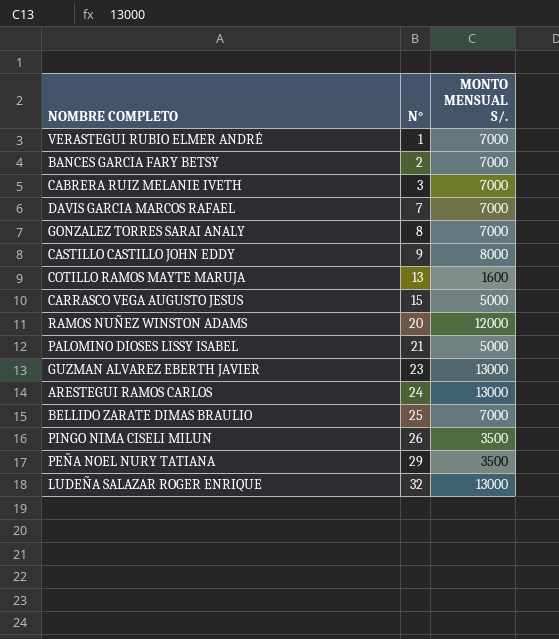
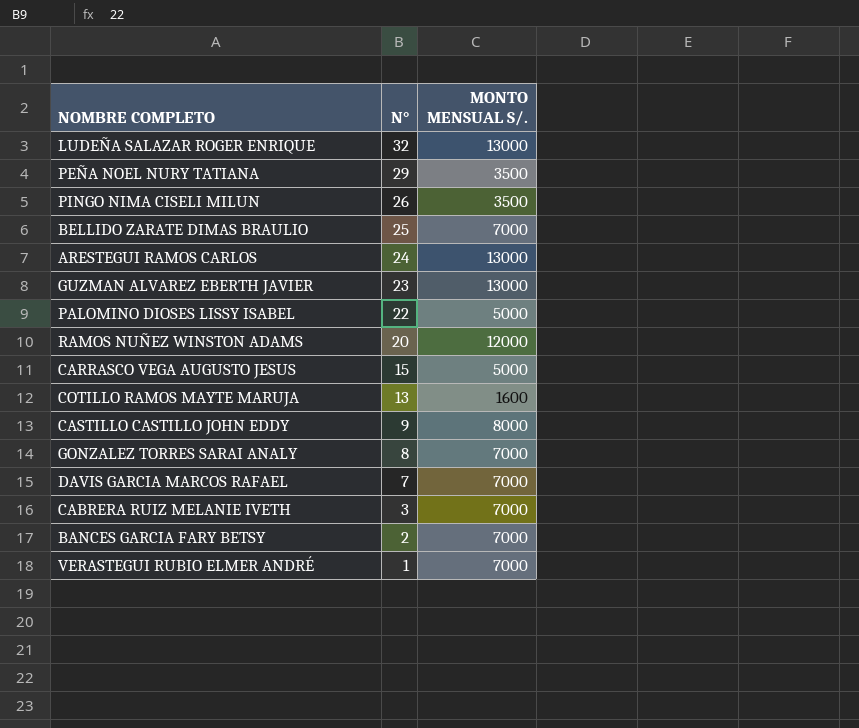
row order: N° ascending -> N° descending
PALOMINO DIOSES LISSY ISABEL | N°: 21 -> 22

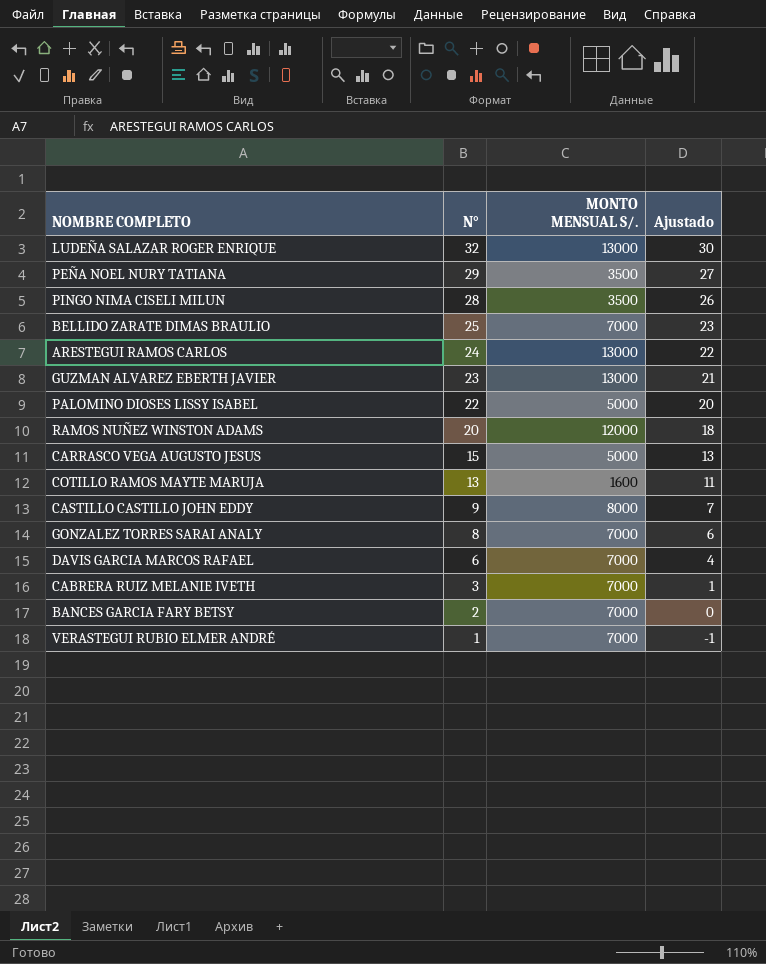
column Ajustado | formula: none -> [N°] - 2
PINGO NIMA CISELI MILUN | N°: 26 -> 28
DAVIS GARCIA MARCOS RAFAEL | N°: 7 -> 6

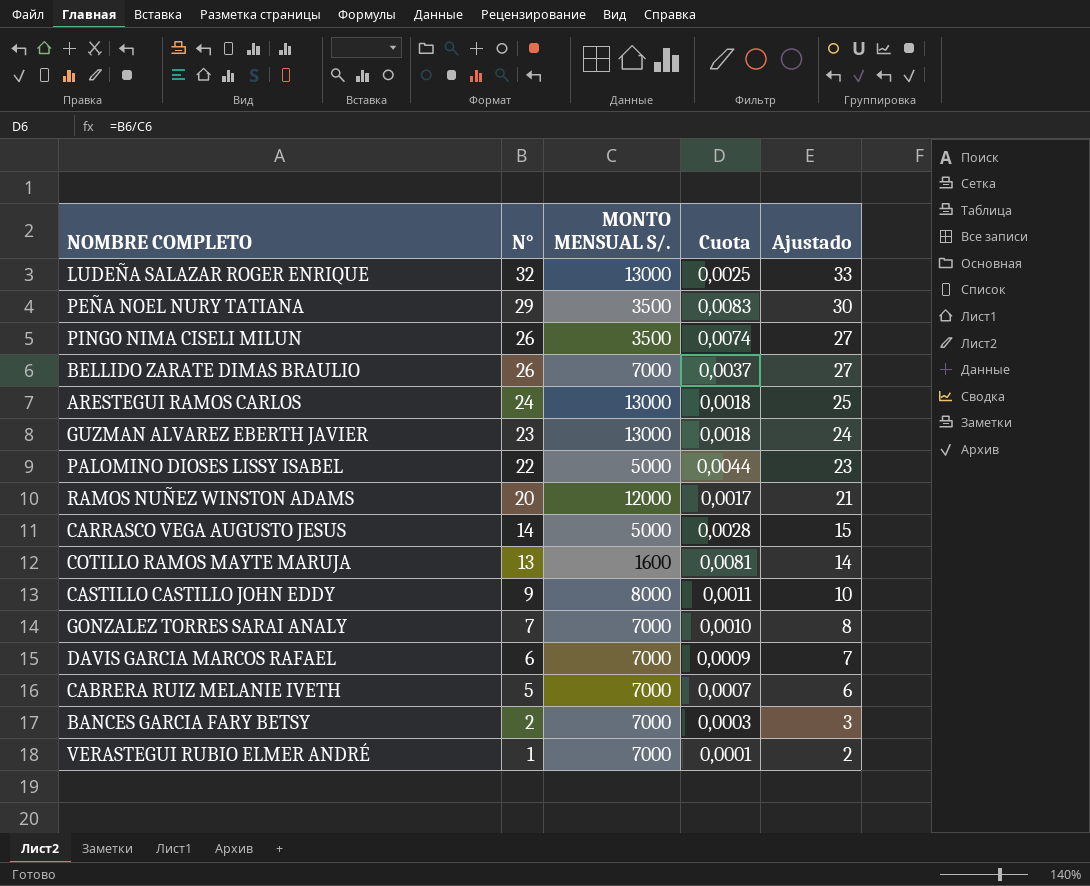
column Cuota | formula: none -> [N°] / [MONTO MENSUAL S/.]
column Ajustado | formula: [N°] - 2 -> [N°] + 1
PINGO NIMA CISELI MILUN | N°: 28 -> 26
BELLIDO ZARATE DIMAS BRAULIO | N°: 25 -> 26
CARRASCO VEGA AUGUSTO JESUS | N°: 15 -> 14
GONZALEZ TORRES SARAI ANALY | N°: 8 -> 7
CABRERA RUIZ MELANIE IVETH | N°: 3 -> 5

